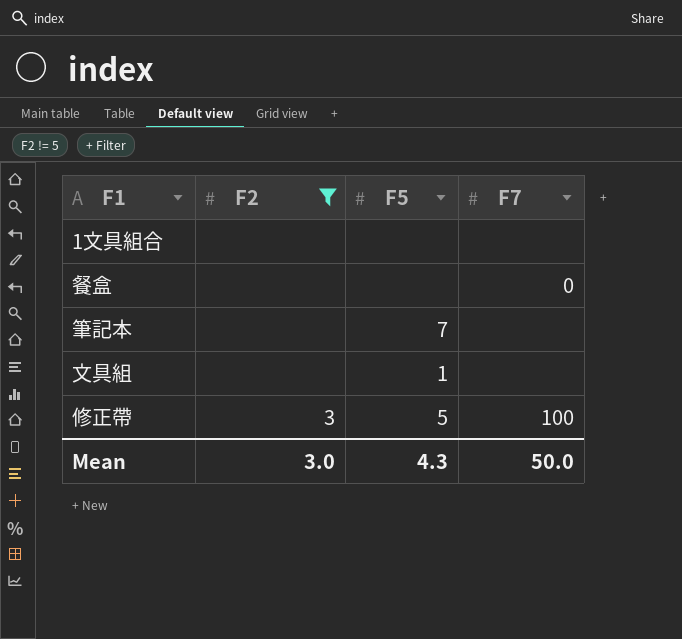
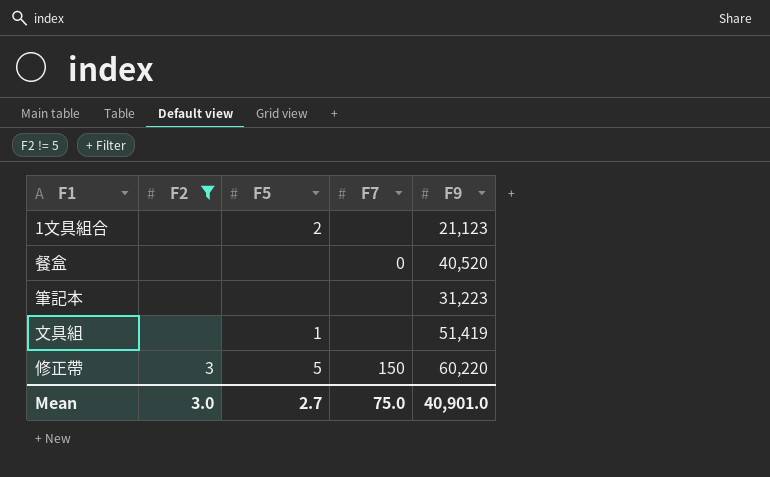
column F9 | position: none -> 5
1文具組合 | F5: none -> 2
筆記本 | F5: 7 -> none
修正帶 | F7: 100 -> 150
Mean | F5: 4.3 -> 2.7
Mean | F7: 50.0 -> 75.0

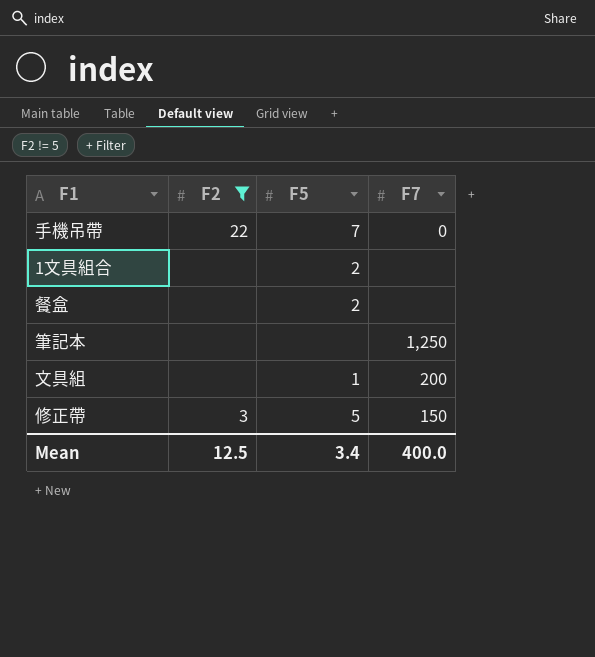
column F9 | position: 5 -> none
row 手機吊帶: none -> 22 | 7 | 0
餐盒 | F5: none -> 2
餐盒 | F7: 0 -> none
筆記本 | F7: none -> 1,250
文具組 | F7: none -> 200
Mean | F2: 3.0 -> 12.5
Mean | F5: 2.7 -> 3.4
Mean | F7: 75.0 -> 400.0

